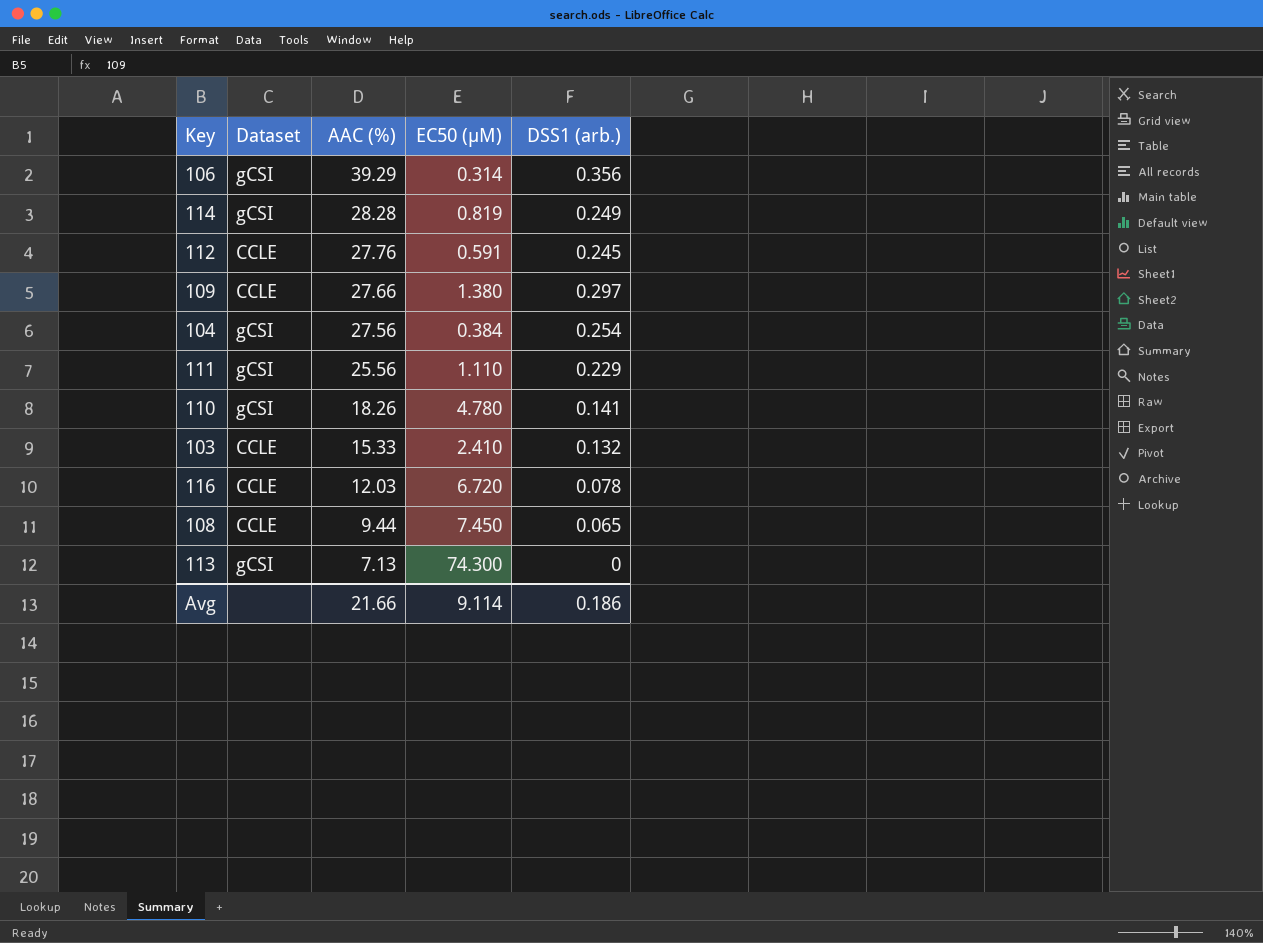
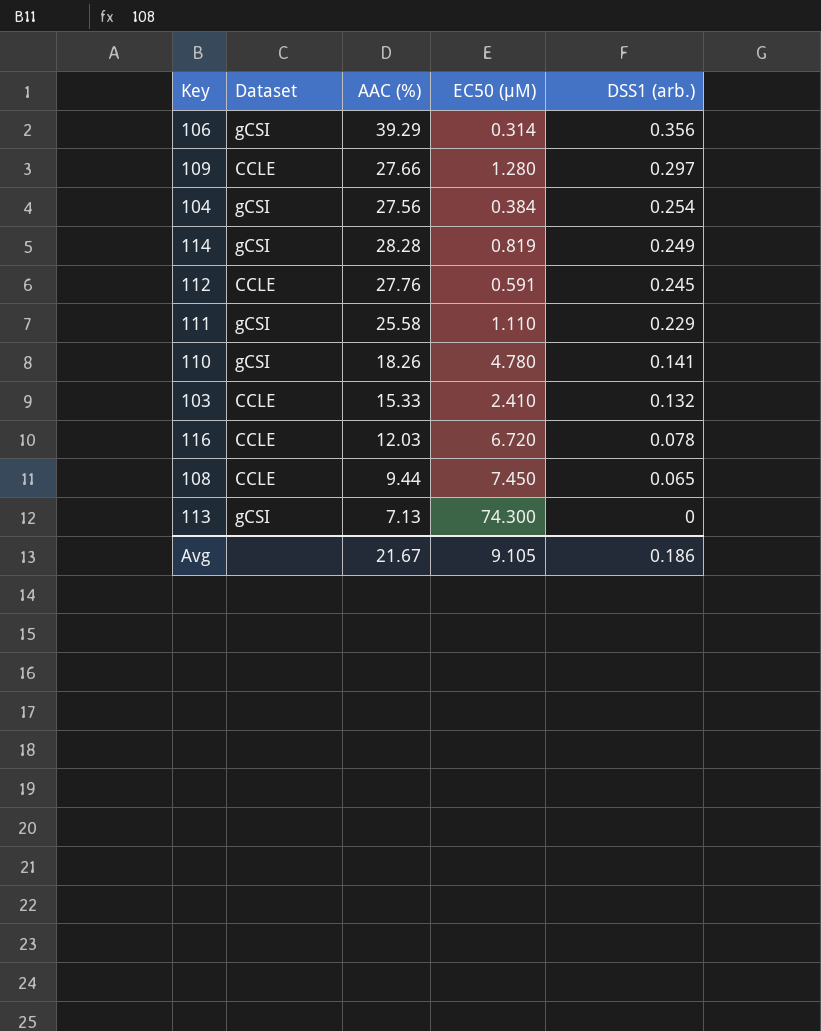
row order: AAC (%) descending -> DSS1 (arb.) descending
109 | EC50 (µM): 1.380 -> 1.280
111 | AAC (%): 25.56 -> 25.58
Avg | AAC (%): 21.66 -> 21.67
Avg | EC50 (µM): 9.114 -> 9.105

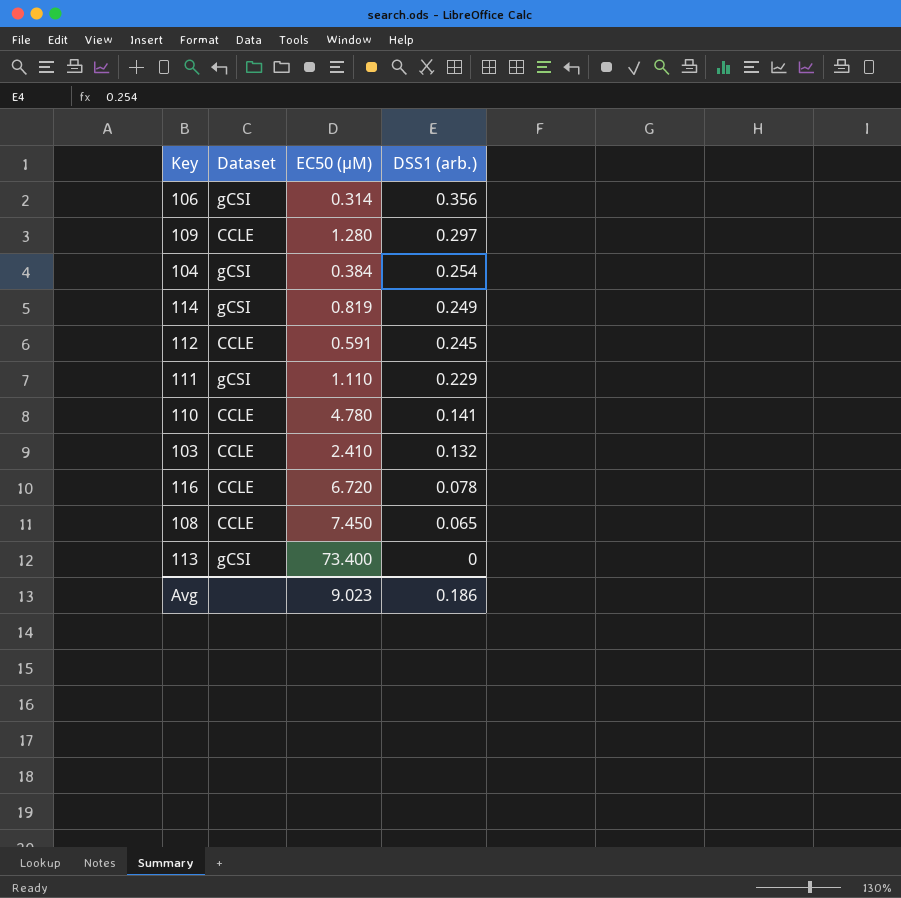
column AAC (%) | position: 3 -> none
110 | Dataset: gCSI -> CCLE
113 | EC50 (µM): 74.300 -> 73.400
Avg | EC50 (µM): 9.105 -> 9.023

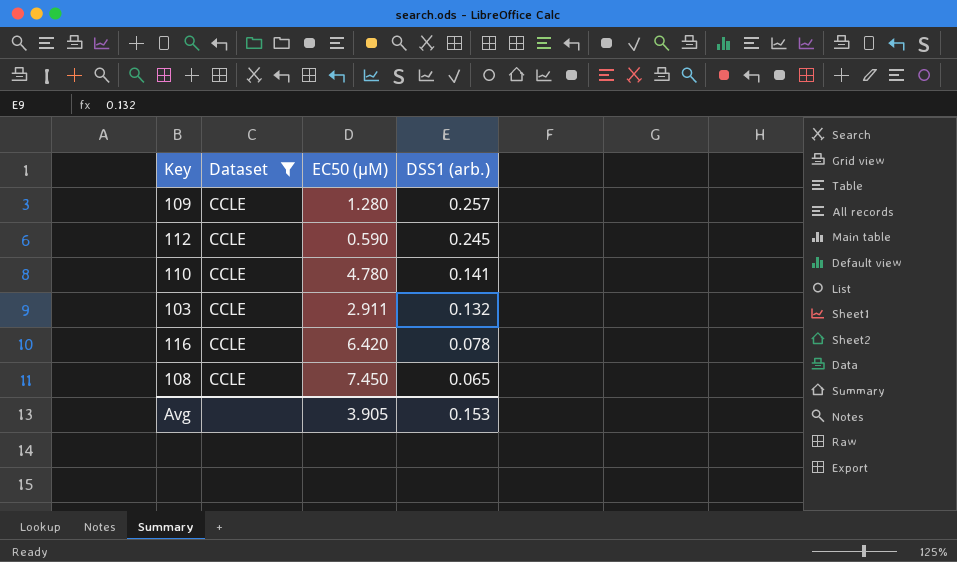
filter: none -> Dataset = CCLE
109 | DSS1 (arb.): 0.297 -> 0.257
112 | EC50 (µM): 0.591 -> 0.590
103 | EC50 (µM): 2.410 -> 2.911
116 | EC50 (µM): 6.720 -> 6.420
Avg | EC50 (µM): 9.023 -> 3.905
Avg | DSS1 (arb.): 0.186 -> 0.153

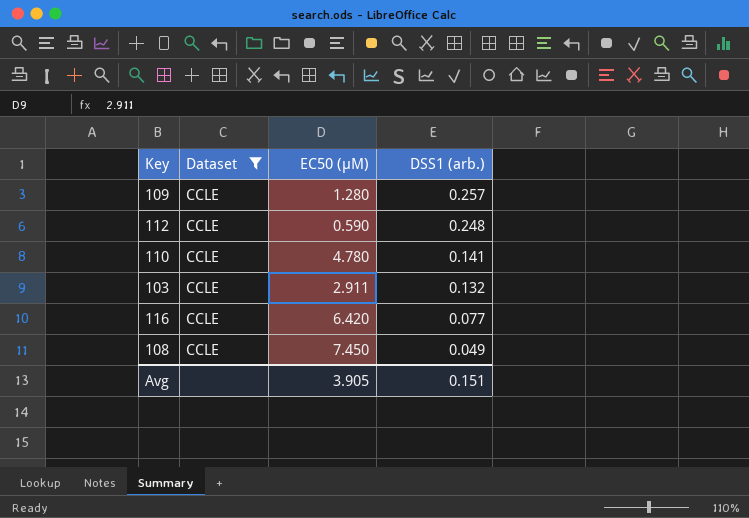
112 | DSS1 (arb.): 0.245 -> 0.248
116 | DSS1 (arb.): 0.078 -> 0.077
108 | DSS1 (arb.): 0.065 -> 0.049
Avg | DSS1 (arb.): 0.153 -> 0.151

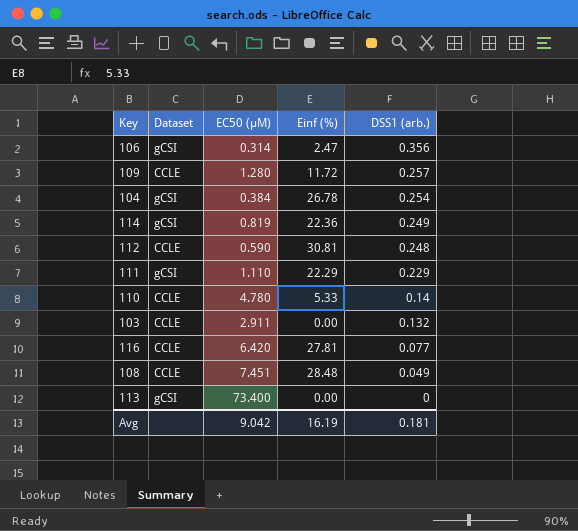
filter: Dataset = CCLE -> none
column Einf (%) | position: none -> 4
110 | DSS1 (arb.): 0.141 -> 0.14
108 | EC50 (µM): 7.450 -> 7.451
Avg | EC50 (µM): 3.905 -> 9.042
Avg | DSS1 (arb.): 0.151 -> 0.181

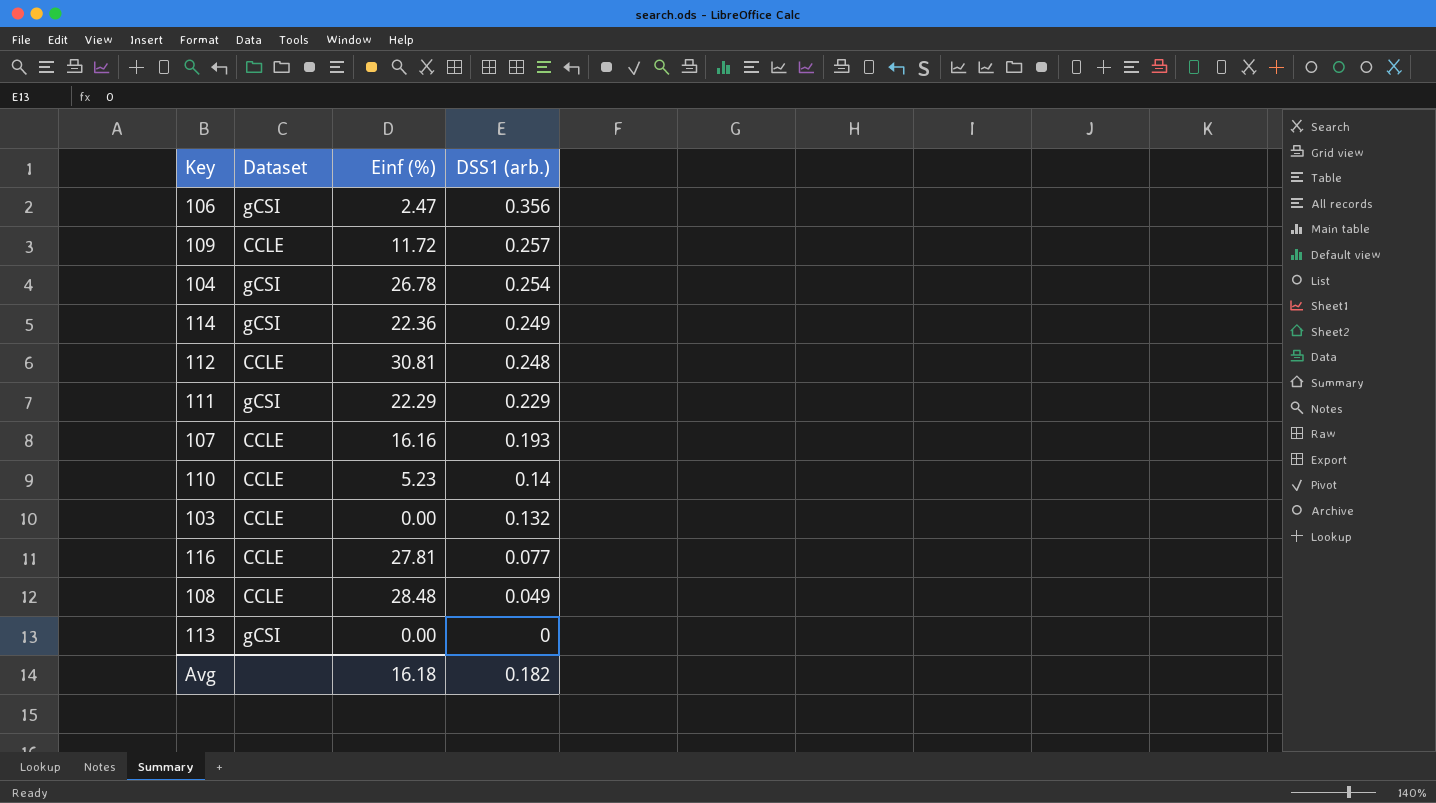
column EC50 (µM) | position: 3 -> none
row 107: none -> CCLE | 16.16 | 0.193
110 | Einf (%): 5.33 -> 5.23
Avg | Einf (%): 16.19 -> 16.18
Avg | DSS1 (arb.): 0.181 -> 0.182

